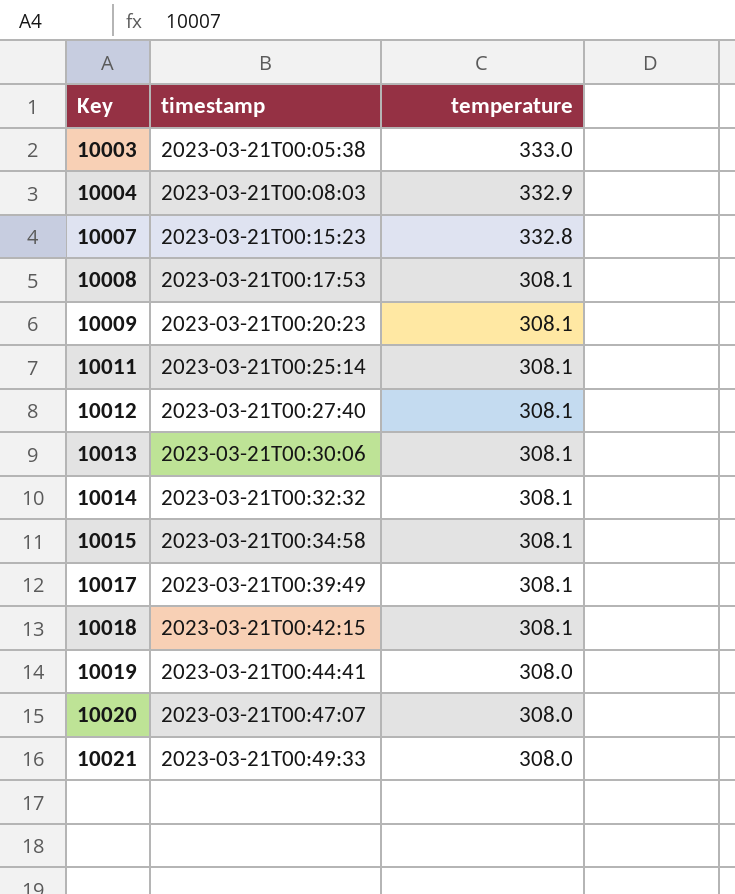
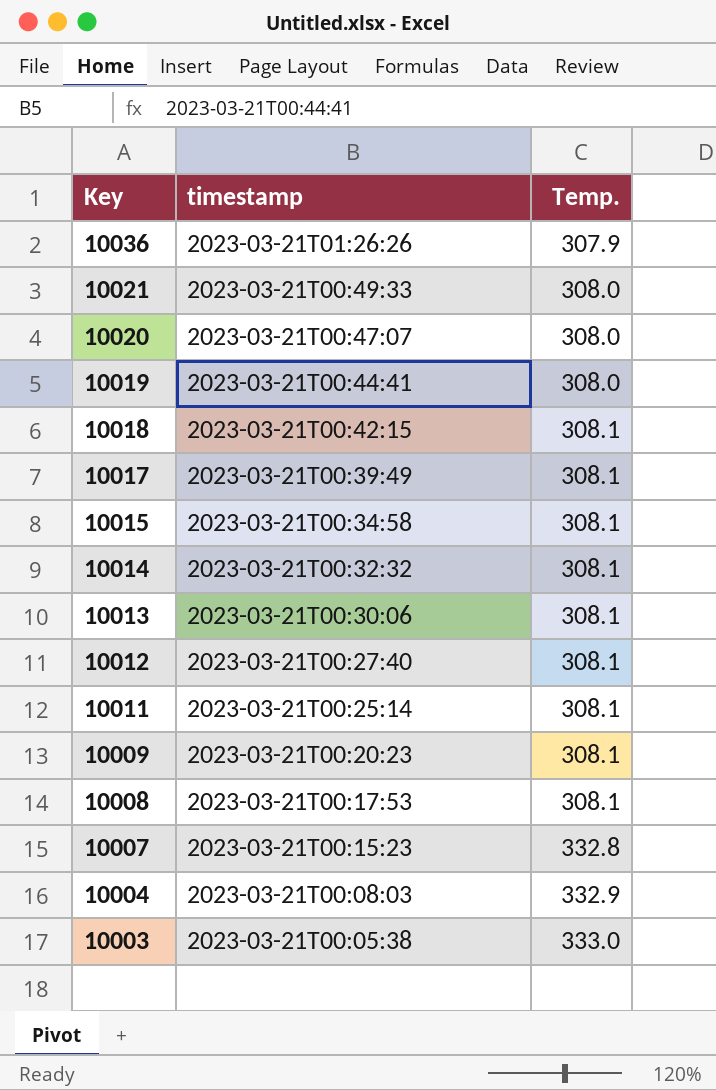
row order: Key ascending -> Key descending
column name: temperature -> Temp.
row 10036: none -> 2023-03-21T01:26:26 | 307.9

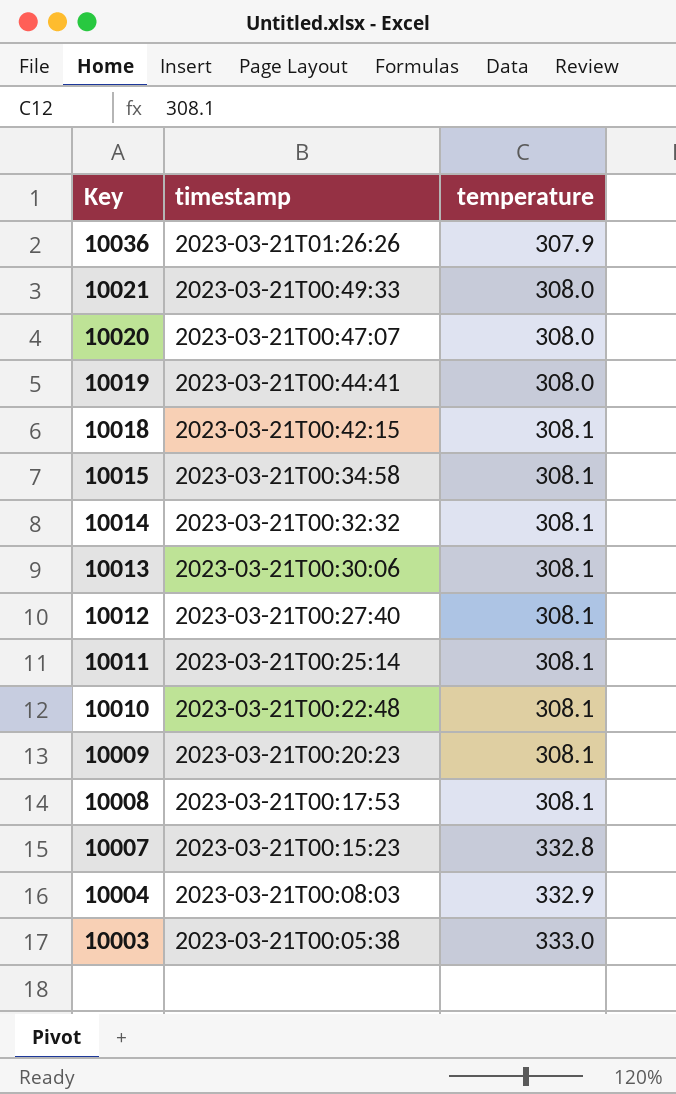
column name: Temp. -> temperature
row 10017: 2023-03-21T00:39:49 | 308.1 -> none
row 10010: none -> 2023-03-21T00:22:48 | 308.1

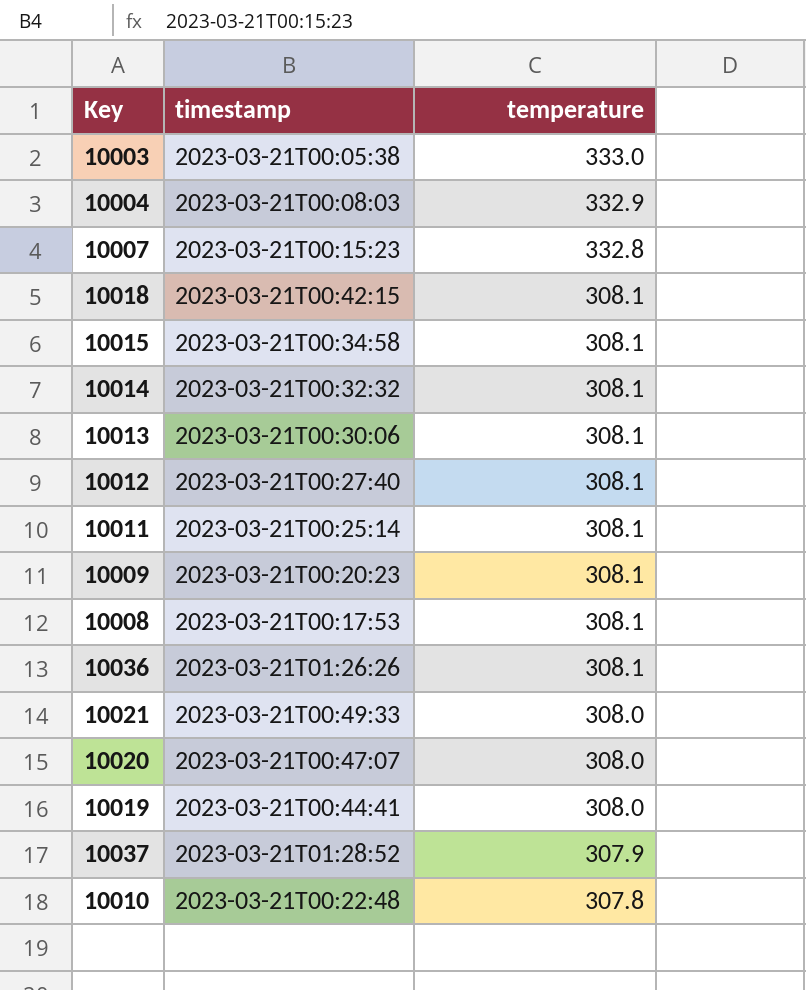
row order: Key descending -> temperature descending
10036 | temperature: 307.9 -> 308.1
row 10037: none -> 2023-03-21T01:28:52 | 307.9
10010 | temperature: 308.1 -> 307.8

